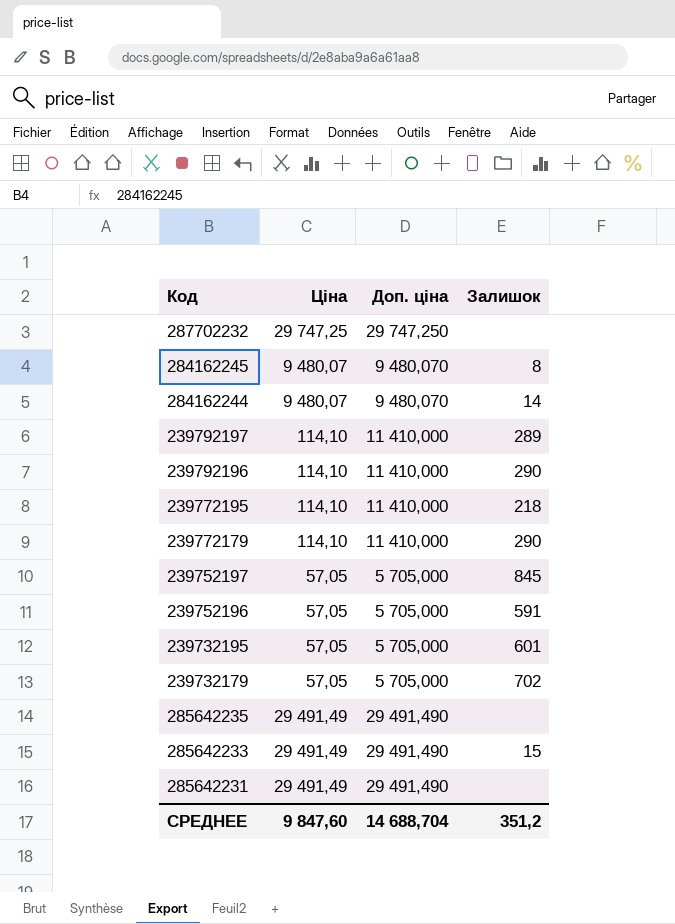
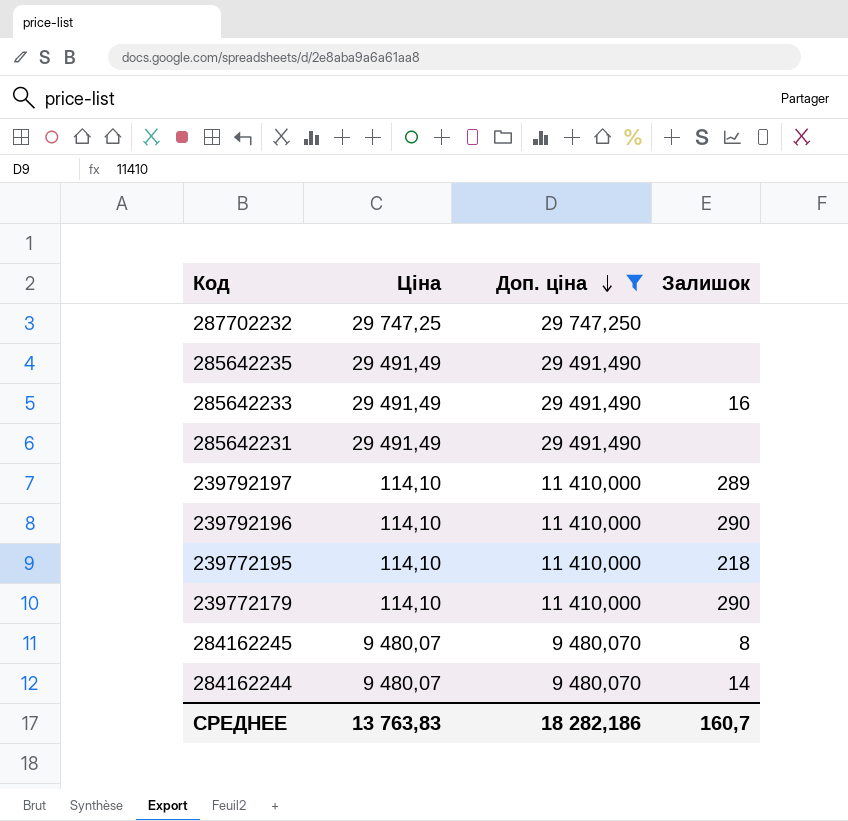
filter: none -> Доп. ціна != 5 705,000
row order: none -> Доп. ціна descending
285642233 | Залишок: 15 -> 16
СРЕДНЕЕ | Ціна: 9 847,60 -> 13 763,83
СРЕДНЕЕ | Доп. ціна: 14 688,704 -> 18 282,186
СРЕДНЕЕ | Залишок: 351,2 -> 160,7

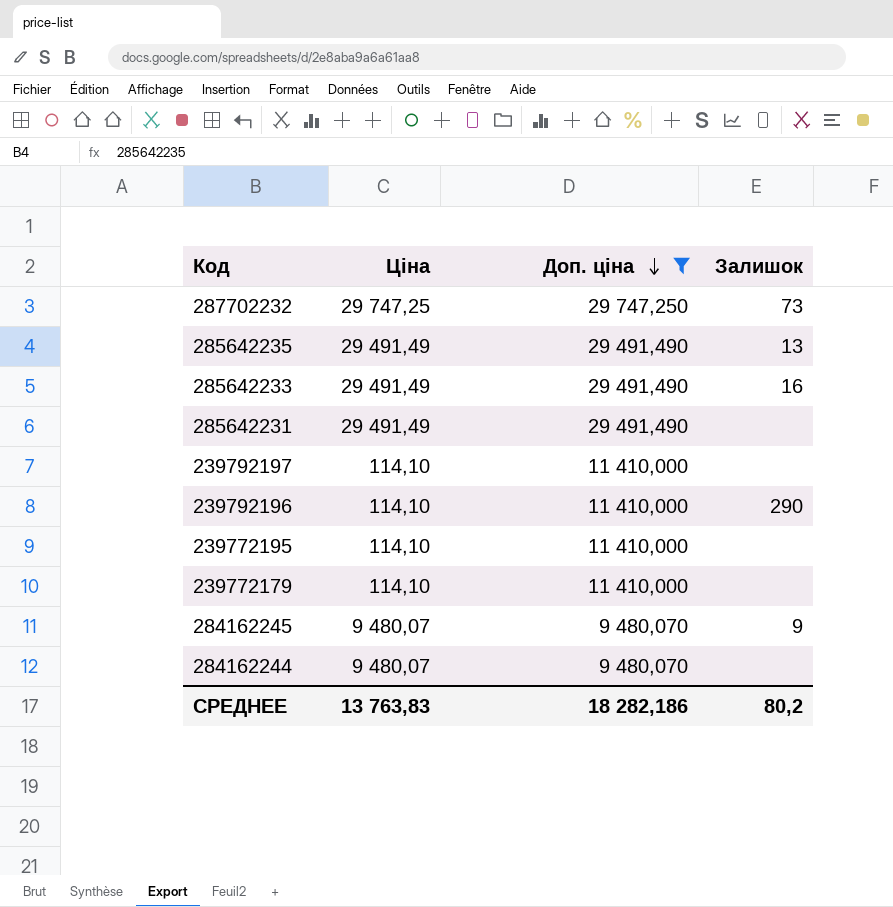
287702232 | Залишок: none -> 73
285642235 | Залишок: none -> 13
239792197 | Залишок: 289 -> none
239772195 | Залишок: 218 -> none
239772179 | Залишок: 290 -> none
284162245 | Залишок: 8 -> 9
284162244 | Залишок: 14 -> none
СРЕДНЕЕ | Залишок: 160,7 -> 80,2

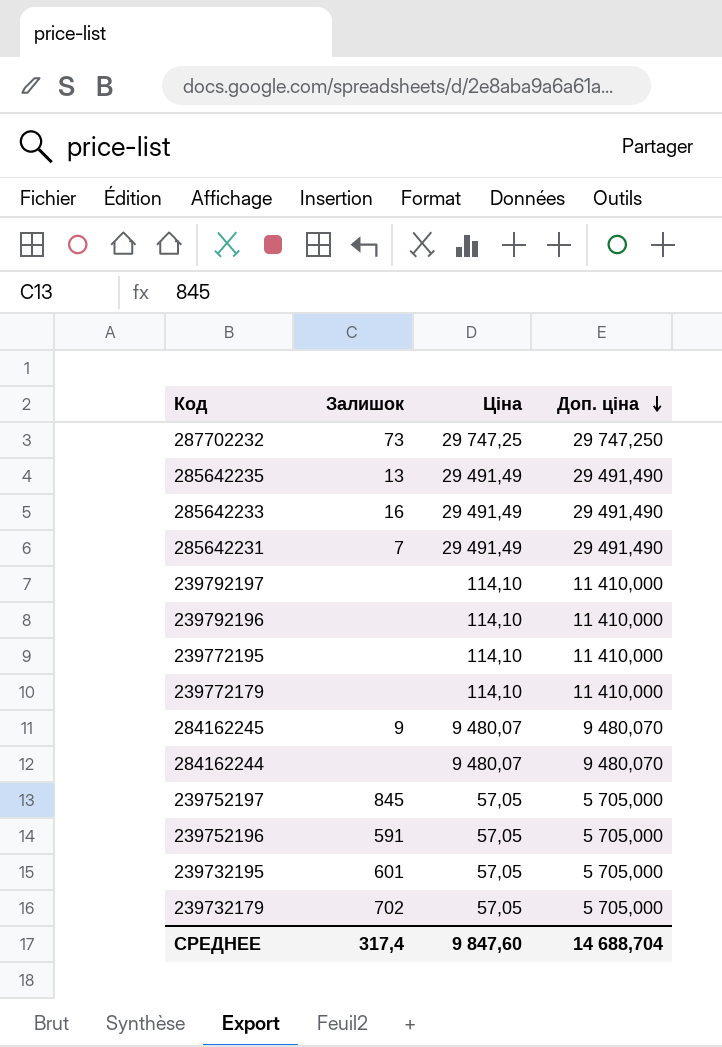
filter: Доп. ціна != 5 705,000 -> none
column Залишок | position: 4 -> 2
285642231 | Залишок: none -> 7
239792196 | Залишок: 290 -> none
СРЕДНЕЕ | Залишок: 80,2 -> 317,4
СРЕДНЕЕ | Ціна: 13 763,83 -> 9 847,60
СРЕДНЕЕ | Доп. ціна: 18 282,186 -> 14 688,704

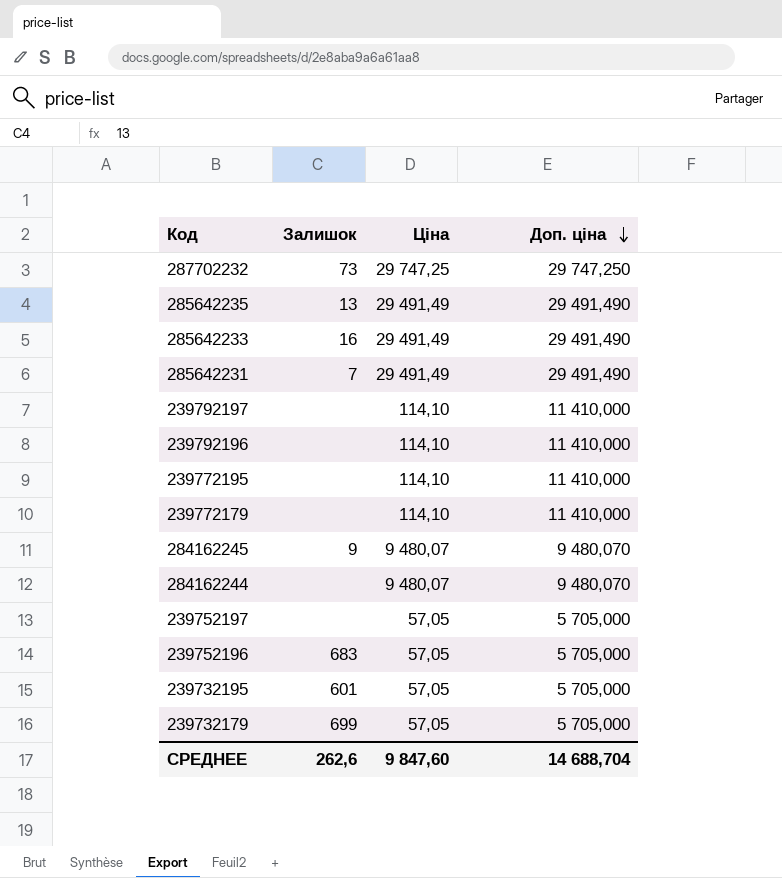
239752197 | Залишок: 845 -> none
239752196 | Залишок: 591 -> 683
239732179 | Залишок: 702 -> 699
СРЕДНЕЕ | Залишок: 317,4 -> 262,6

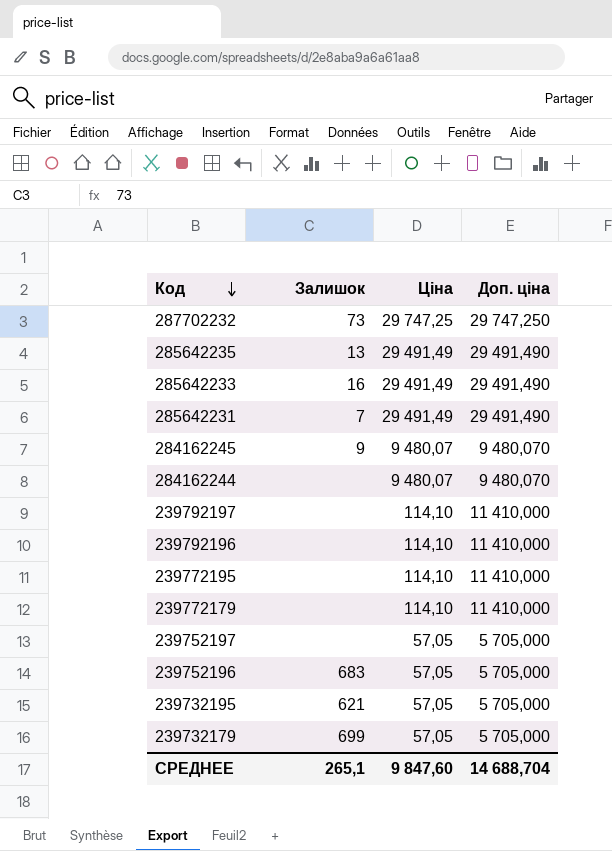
row order: Доп. ціна descending -> Код descending
239732195 | Залишок: 601 -> 621
СРЕДНЕЕ | Залишок: 262,6 -> 265,1

